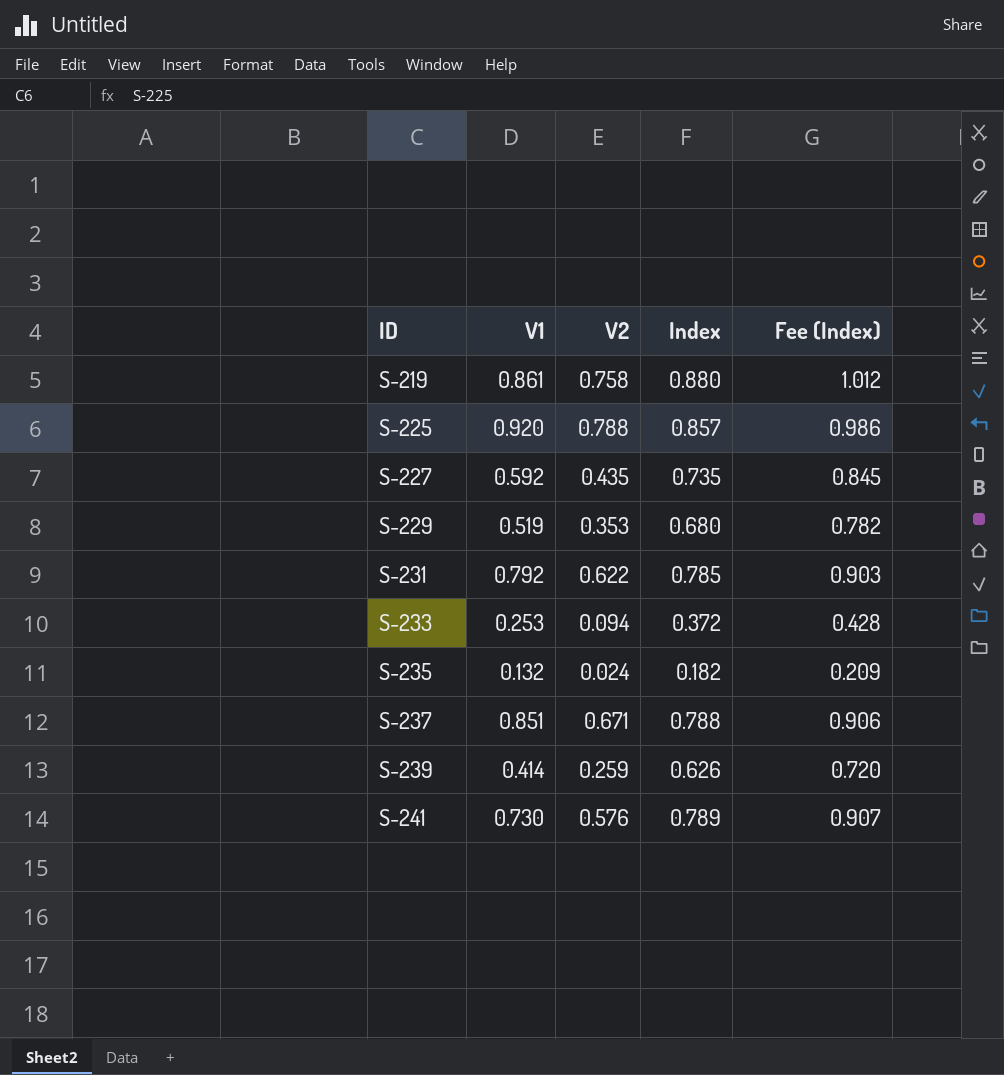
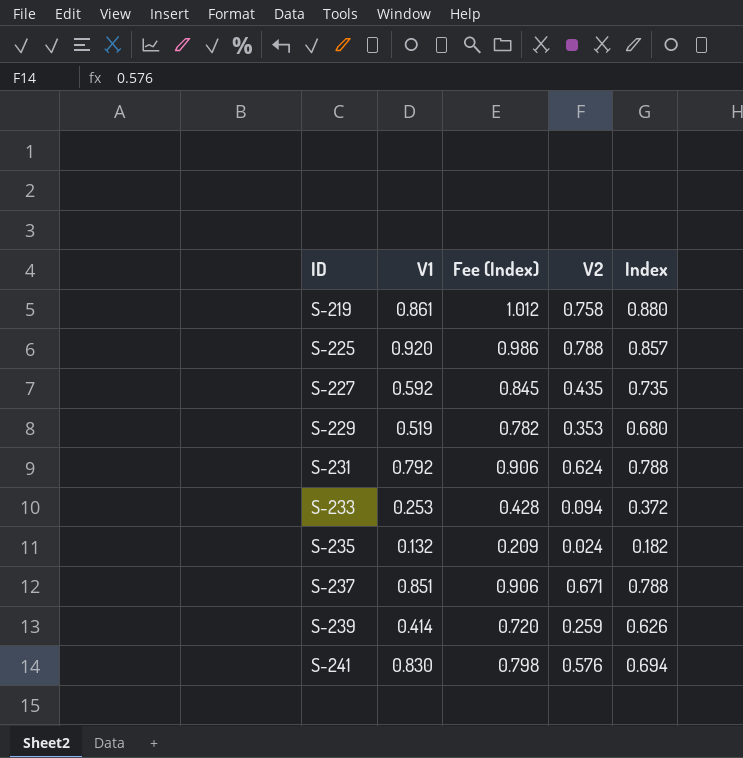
column Fee (Index) | position: 5 -> 3
S-231 | Fee (Index): 0.903 -> 0.906
S-231 | V2: 0.622 -> 0.624
S-231 | Index: 0.785 -> 0.788
S-241 | V1: 0.730 -> 0.830
S-241 | Fee (Index): 0.907 -> 0.798
S-241 | Index: 0.789 -> 0.694

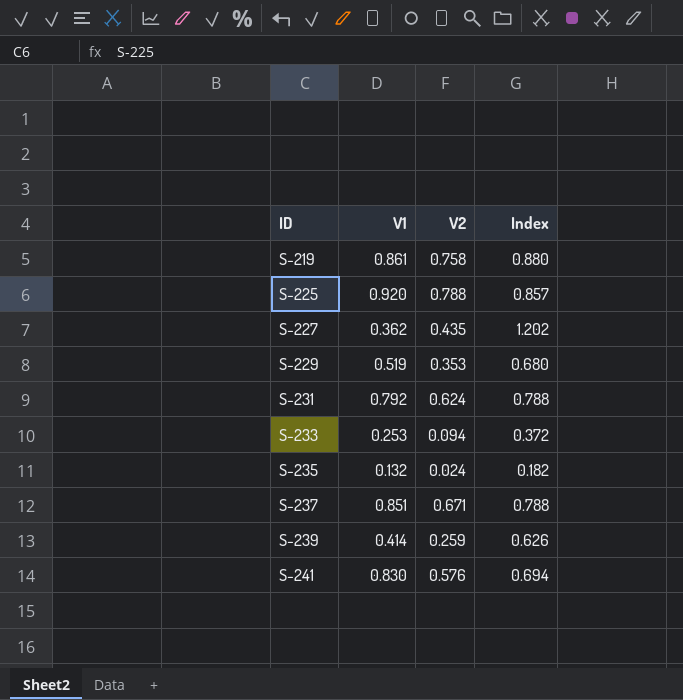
column Fee (Index) | formula: [Index] * 1.15 -> none
S-227 | V1: 0.592 -> 0.362
S-227 | Index: 0.735 -> 1.202

